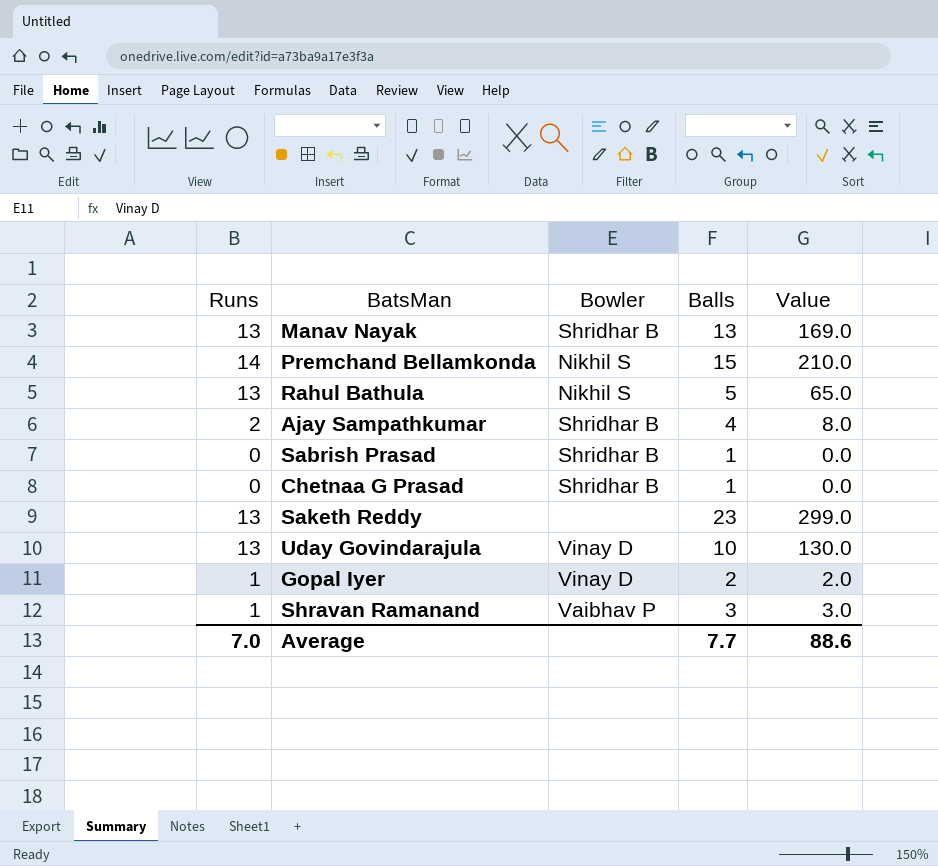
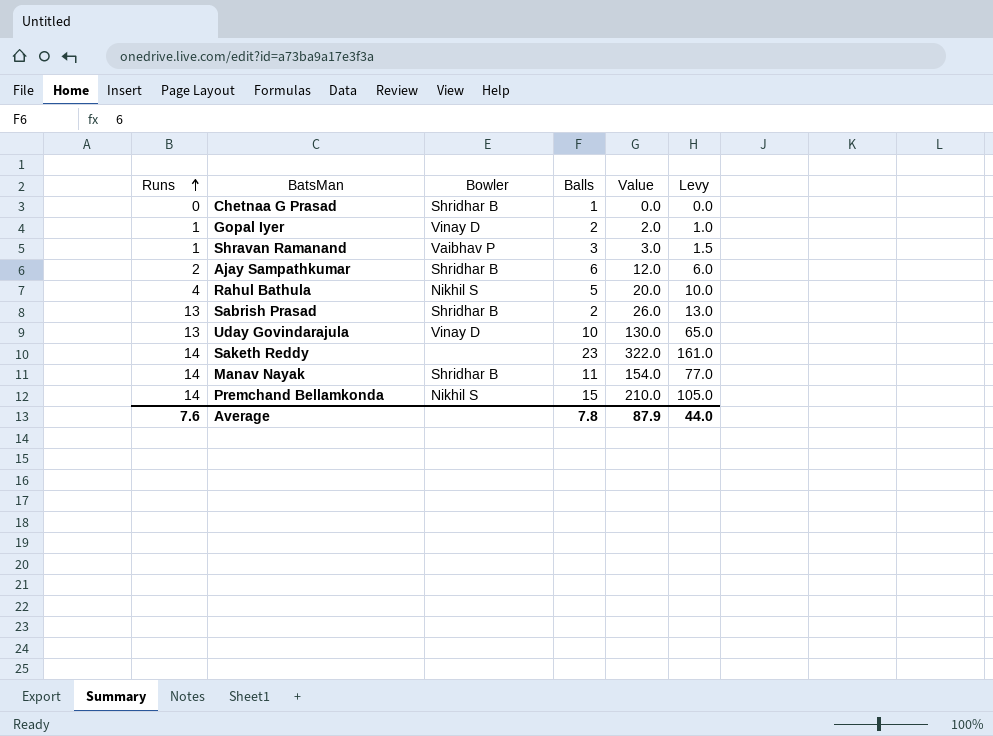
row order: none -> Runs ascending
column Levy | formula: none -> [Value] * 0.5
Ajay Sampathkumar | Balls: 4 -> 6
Ajay Sampathkumar | Value: 8.0 -> 12.0
Rahul Bathula | Runs: 13 -> 4
Rahul Bathula | Value: 65.0 -> 20.0
Sabrish Prasad | Runs: 0 -> 13
Sabrish Prasad | Balls: 1 -> 2
Sabrish Prasad | Value: 0.0 -> 26.0
Saketh Reddy | Runs: 13 -> 14
Saketh Reddy | Value: 299.0 -> 322.0
Manav Nayak | Runs: 13 -> 14
Manav Nayak | Balls: 13 -> 11
Manav Nayak | Value: 169.0 -> 154.0
Average | Runs: 7.0 -> 7.6
Average | Balls: 7.7 -> 7.8
Average | Value: 88.6 -> 87.9

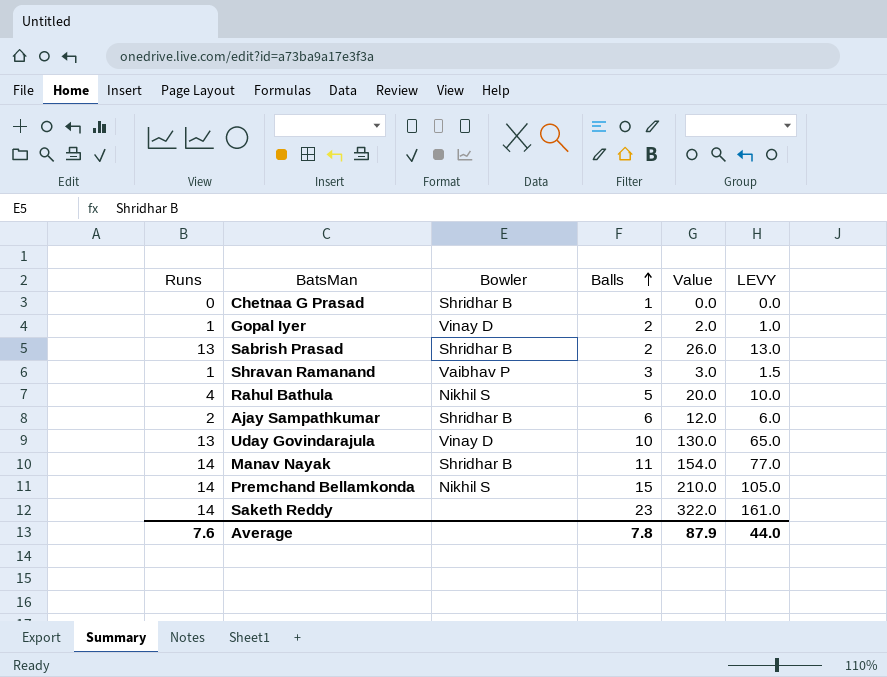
row order: Runs ascending -> Balls ascending
column name: Levy -> LEVY

